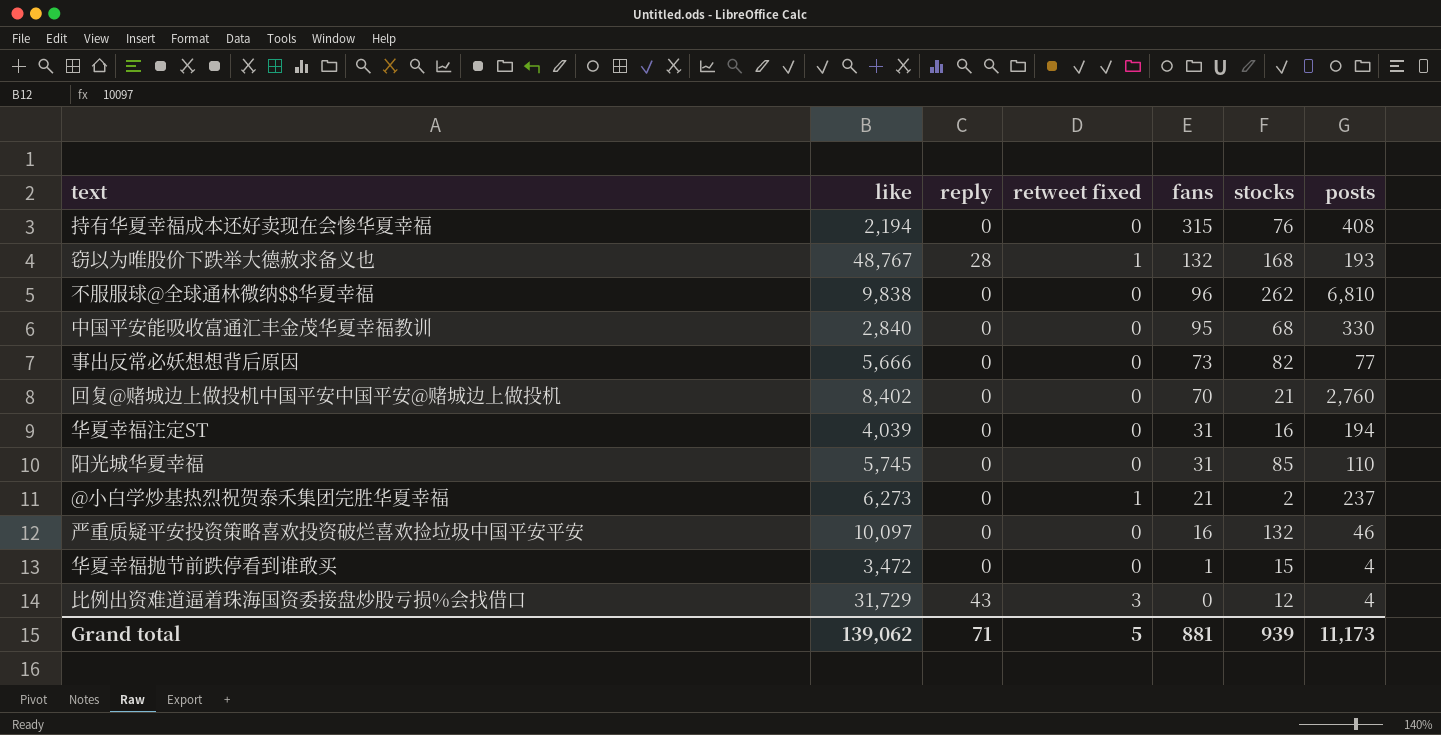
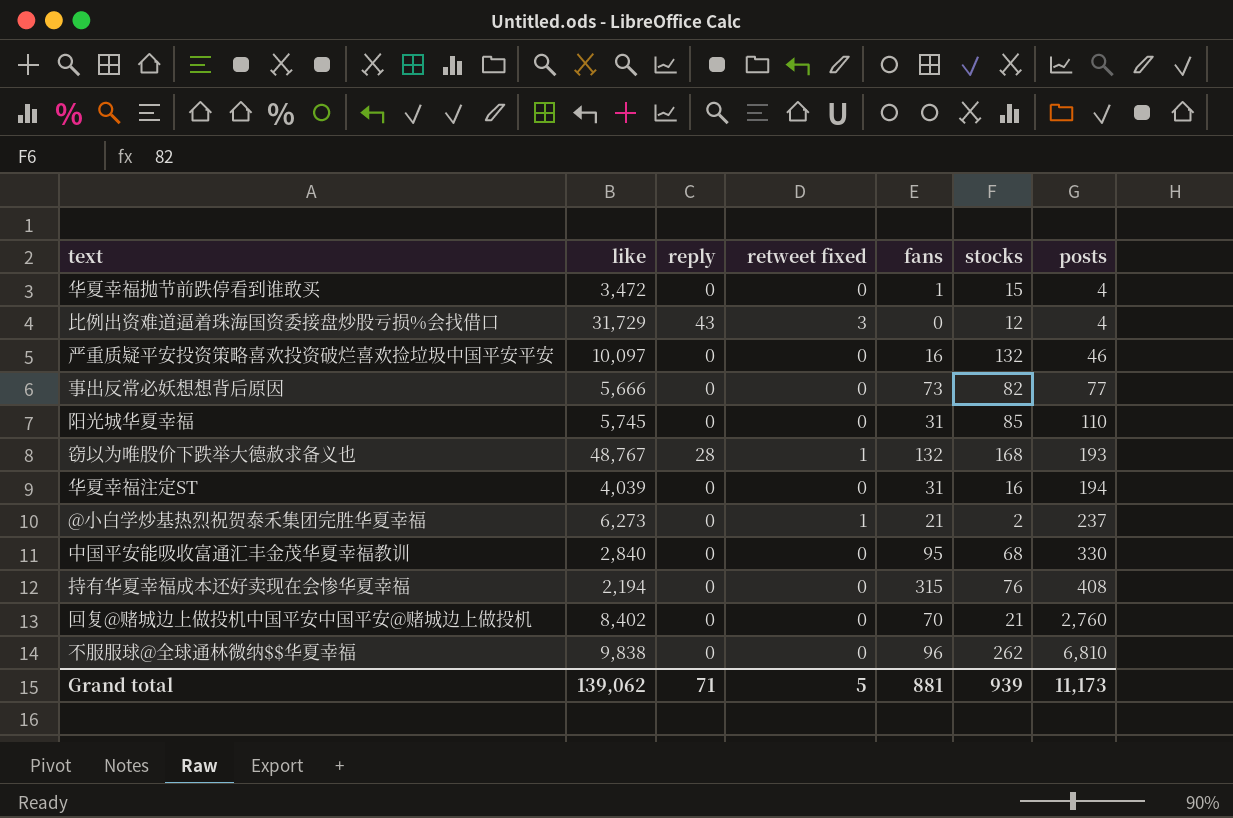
row order: fans descending -> posts ascending

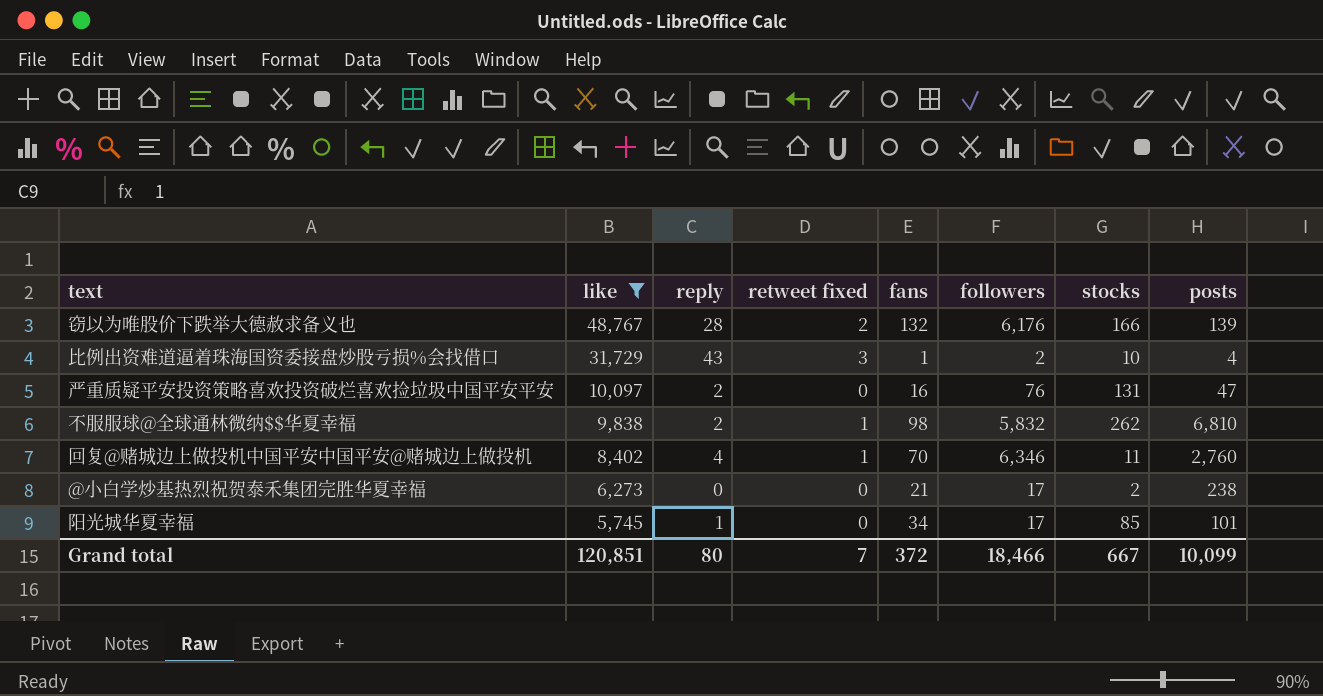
filter: none -> like >= 5,745
row order: posts ascending -> like descending
column followers | position: none -> 6
窃以为唯股价下跌举大德赦求备义也 | retweet fixed: 1 -> 2
窃以为唯股价下跌举大德赦求备义也 | stocks: 168 -> 166
窃以为唯股价下跌举大德赦求备义也 | posts: 193 -> 139
比例出资难道逼着珠海国资委接盘炒股亏损%会找借口 | fans: 0 -> 1
比例出资难道逼着珠海国资委接盘炒股亏损%会找借口 | stocks: 12 -> 10
严重质疑平安投资策略喜欢投资破烂喜欢捡垃圾中国平安平安 | reply: 0 -> 2
严重质疑平安投资策略喜欢投资破烂喜欢捡垃圾中国平安平安 | stocks: 132 -> 131
严重质疑平安投资策略喜欢投资破烂喜欢捡垃圾中国平安平安 | posts: 46 -> 47
不服服球@全球通林微纳$$华夏幸福 | reply: 0 -> 2
不服服球@全球通林微纳$$华夏幸福 | retweet fixed: 0 -> 1
不服服球@全球通林微纳$$华夏幸福 | fans: 96 -> 98
回复@赌城边上做投机中国平安中国平安@赌城边上做投机 | reply: 0 -> 4
回复@赌城边上做投机中国平安中国平安@赌城边上做投机 | retweet fixed: 0 -> 1
回复@赌城边上做投机中国平安中国平安@赌城边上做投机 | stocks: 21 -> 11
@小白学炒基热烈祝贺泰禾集团完胜华夏幸福 | retweet fixed: 1 -> 0
@小白学炒基热烈祝贺泰禾集团完胜华夏幸福 | posts: 237 -> 238
阳光城华夏幸福 | reply: 0 -> 1
阳光城华夏幸福 | fans: 31 -> 34
阳光城华夏幸福 | posts: 110 -> 101
Grand total | like: 139,062 -> 120,851
Grand total | reply: 71 -> 80
Grand total | retweet fixed: 5 -> 7
Grand total | fans: 881 -> 372
Grand total | stocks: 939 -> 667
Grand total | posts: 11,173 -> 10,099

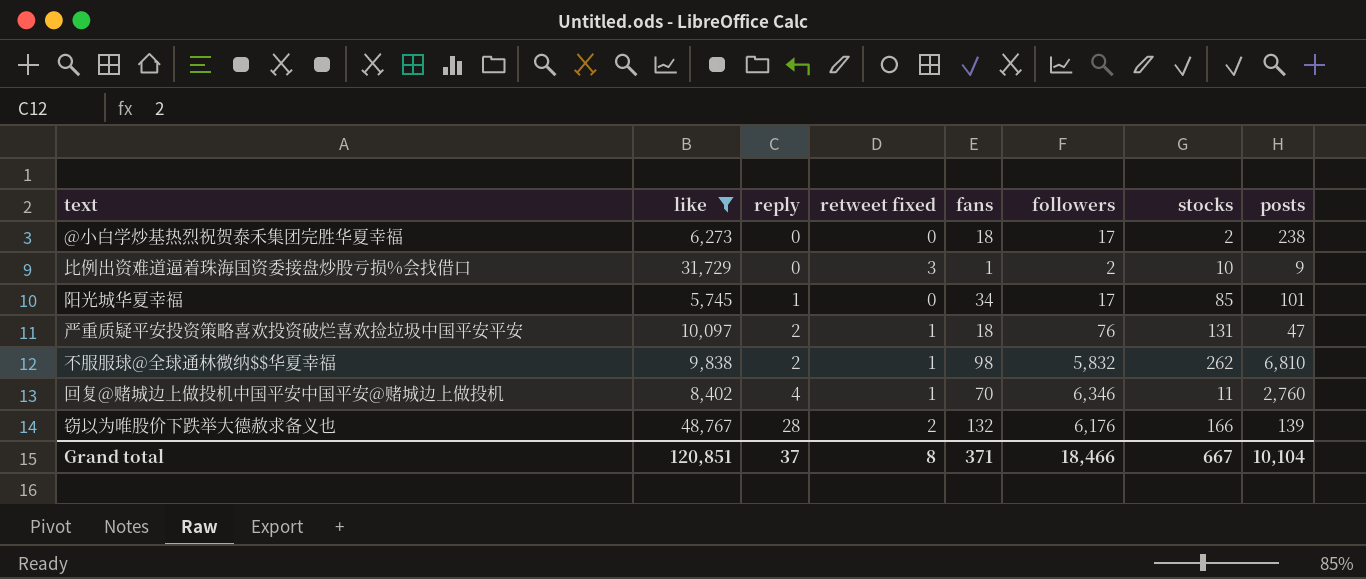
row order: like descending -> reply ascending
@小白学炒基热烈祝贺泰禾集团完胜华夏幸福 | fans: 21 -> 18
比例出资难道逼着珠海国资委接盘炒股亏损%会找借口 | reply: 43 -> 0
比例出资难道逼着珠海国资委接盘炒股亏损%会找借口 | posts: 4 -> 9
严重质疑平安投资策略喜欢投资破烂喜欢捡垃圾中国平安平安 | retweet fixed: 0 -> 1
严重质疑平安投资策略喜欢投资破烂喜欢捡垃圾中国平安平安 | fans: 16 -> 18
Grand total | reply: 80 -> 37
Grand total | retweet fixed: 7 -> 8
Grand total | fans: 372 -> 371
Grand total | posts: 10,099 -> 10,104

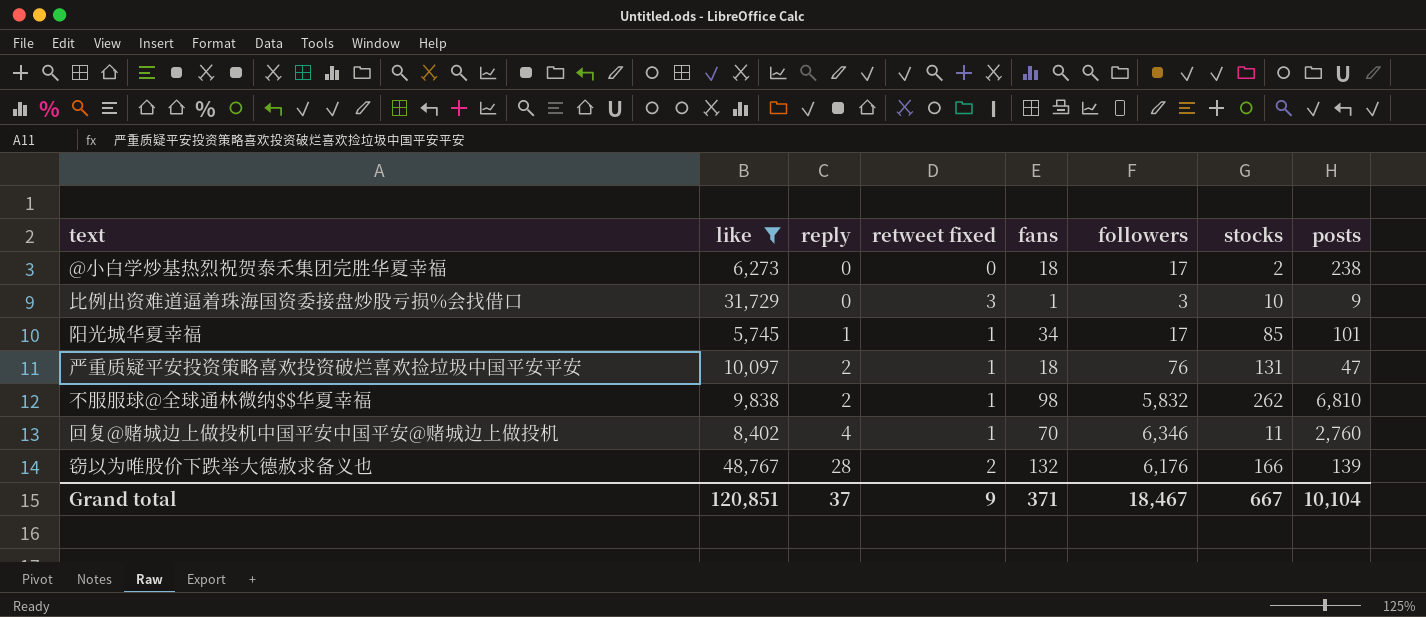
比例出资难道逼着珠海国资委接盘炒股亏损%会找借口 | followers: 2 -> 3
阳光城华夏幸福 | retweet fixed: 0 -> 1
Grand total | retweet fixed: 8 -> 9
Grand total | followers: 18,466 -> 18,467

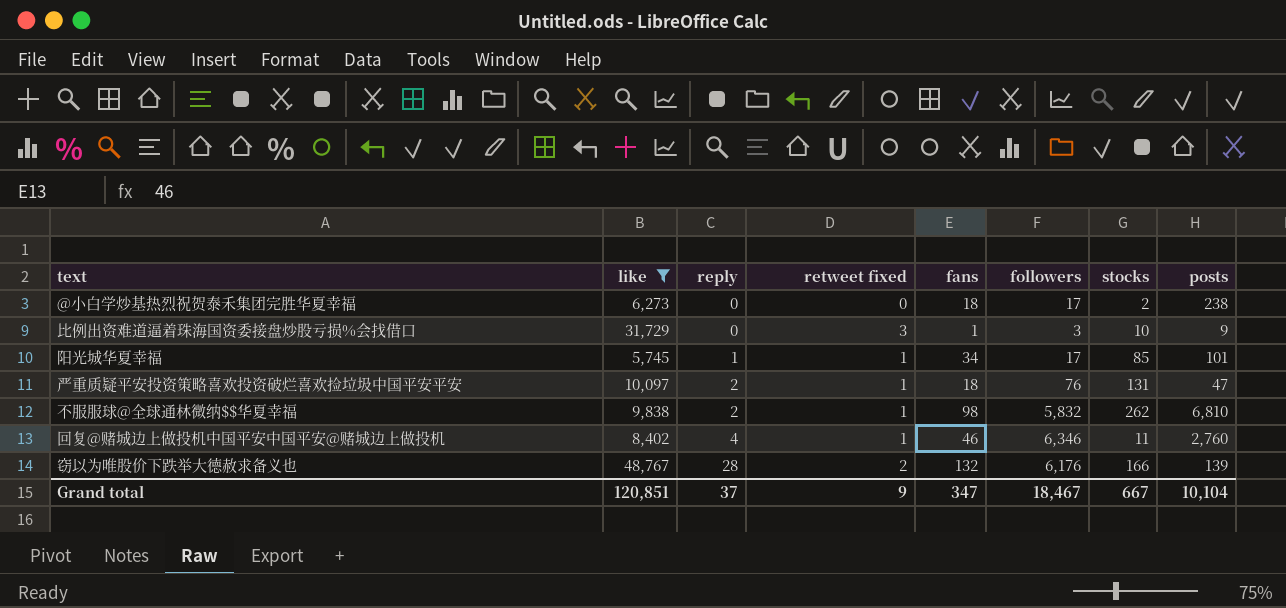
回复@赌城边上做投机中国平安中国平安@赌城边上做投机 | fans: 70 -> 46
Grand total | fans: 371 -> 347

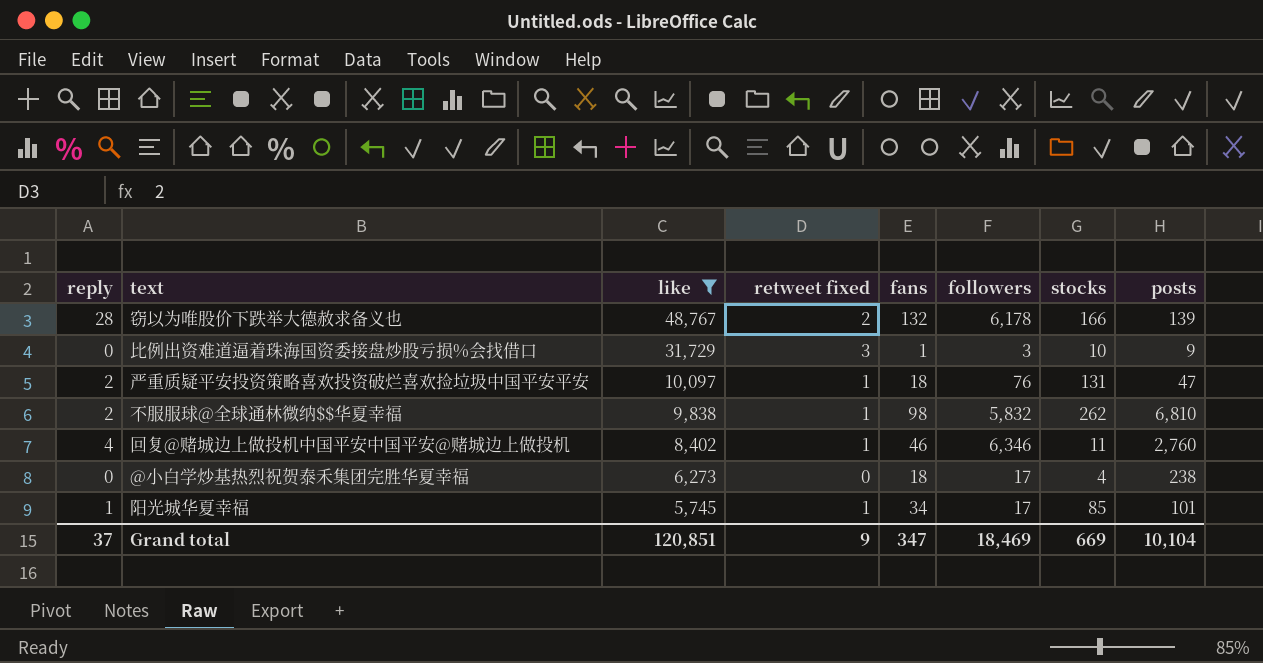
row order: reply ascending -> like descending
column reply | position: 3 -> 1
窃以为唯股价下跌举大德赦求备义也 | followers: 6,176 -> 6,178
@小白学炒基热烈祝贺泰禾集团完胜华夏幸福 | stocks: 2 -> 4
Grand total | followers: 18,467 -> 18,469
Grand total | stocks: 667 -> 669

